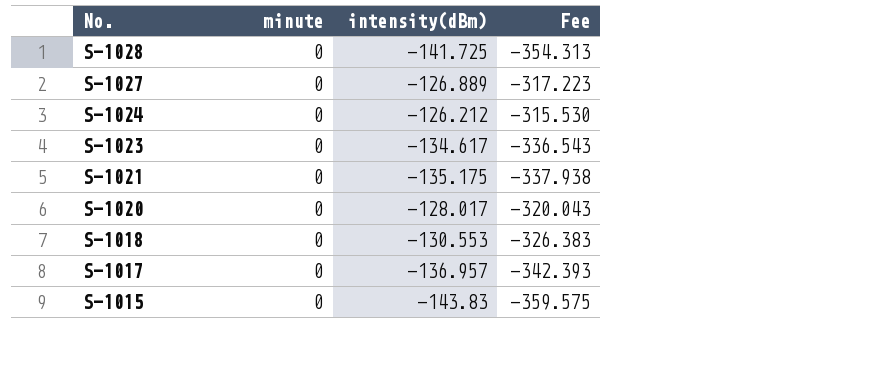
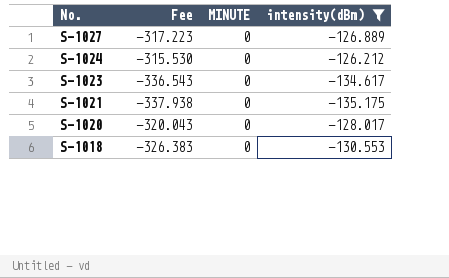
filter: none -> intensity(dBm) >= -135.175
column Fee | position: 4 -> 2
column name: minute -> MINUTE

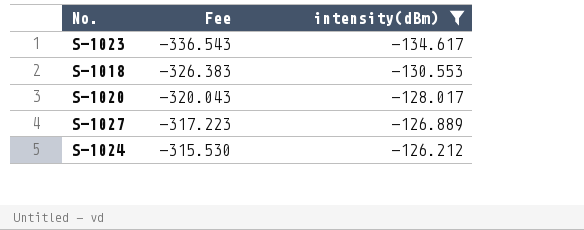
row order: No. descending -> Fee ascending
column MINUTE | position: 3 -> none
row S-1021: -337.938 | 0 | -135.175 -> none

